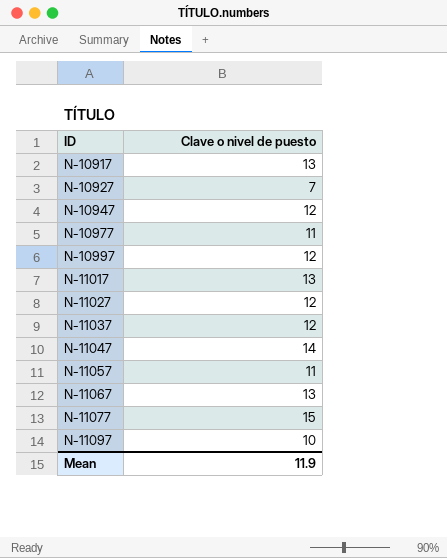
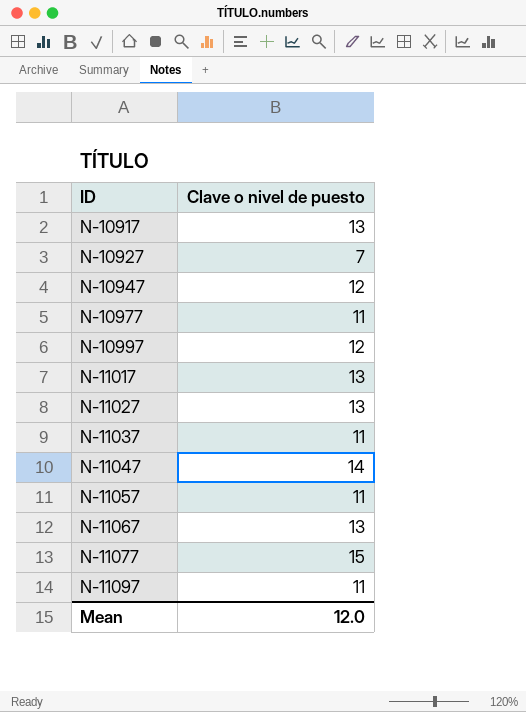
N-11027 | Clave o nivel de puesto: 12 -> 13
N-11037 | Clave o nivel de puesto: 12 -> 11
N-11097 | Clave o nivel de puesto: 10 -> 11
Mean | Clave o nivel de puesto: 11.9 -> 12.0

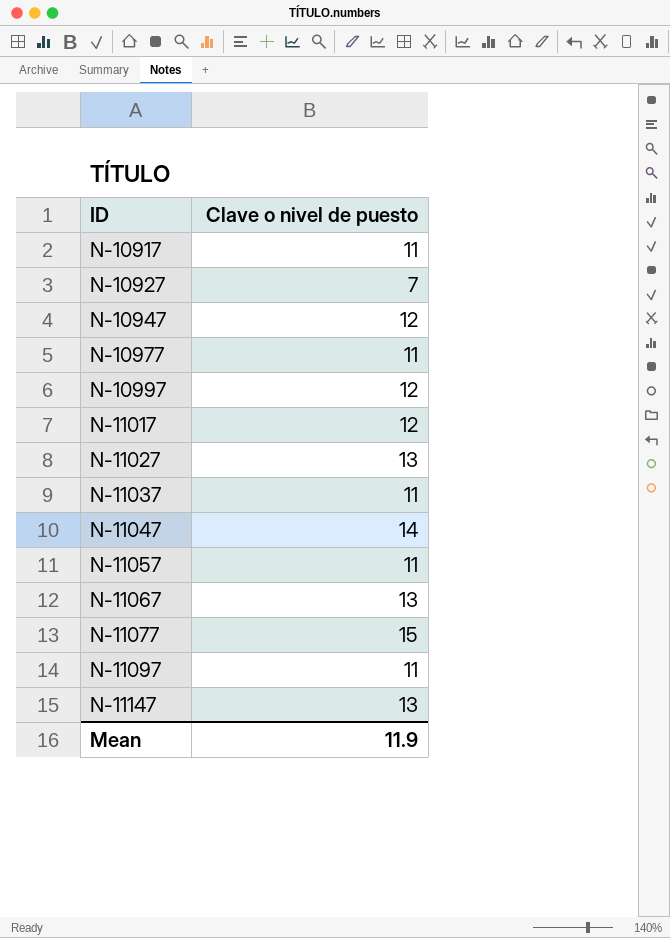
N-10917 | Clave o nivel de puesto: 13 -> 11
N-11017 | Clave o nivel de puesto: 13 -> 12
row N-11147: none -> 13
Mean | Clave o nivel de puesto: 12.0 -> 11.9

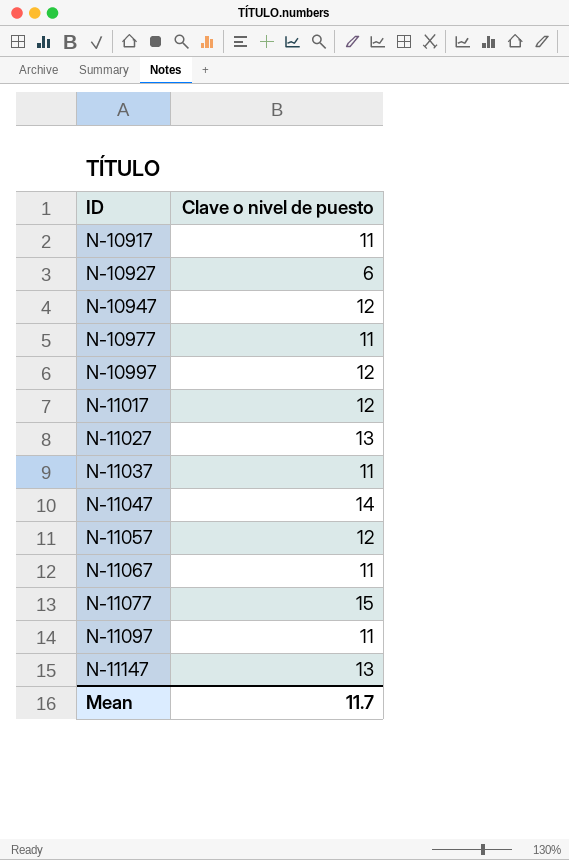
N-10927 | Clave o nivel de puesto: 7 -> 6
N-11057 | Clave o nivel de puesto: 11 -> 12
N-11067 | Clave o nivel de puesto: 13 -> 11
Mean | Clave o nivel de puesto: 11.9 -> 11.7

